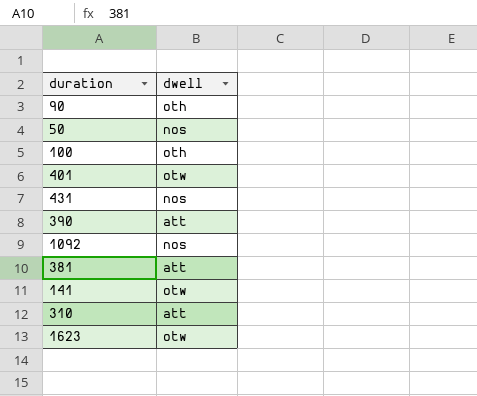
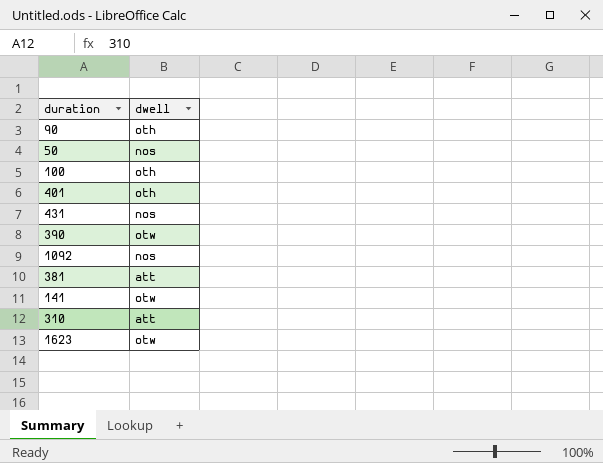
401 | dwell: otw -> oth
390 | dwell: att -> otw

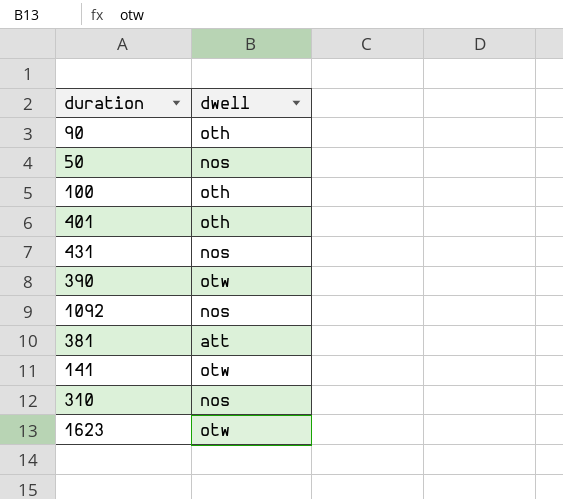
310 | dwell: att -> nos

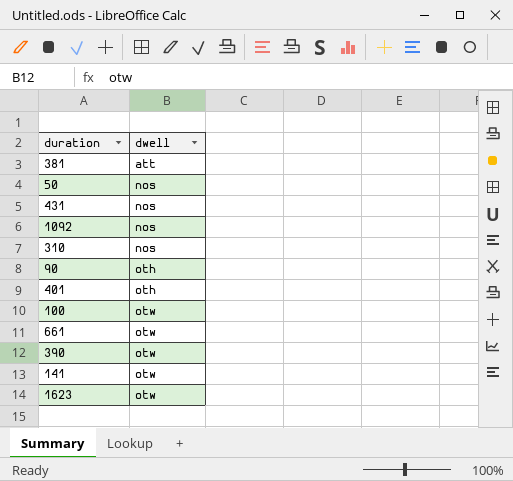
row order: none -> dwell ascending
100 | dwell: oth -> otw
row 661: none -> otw

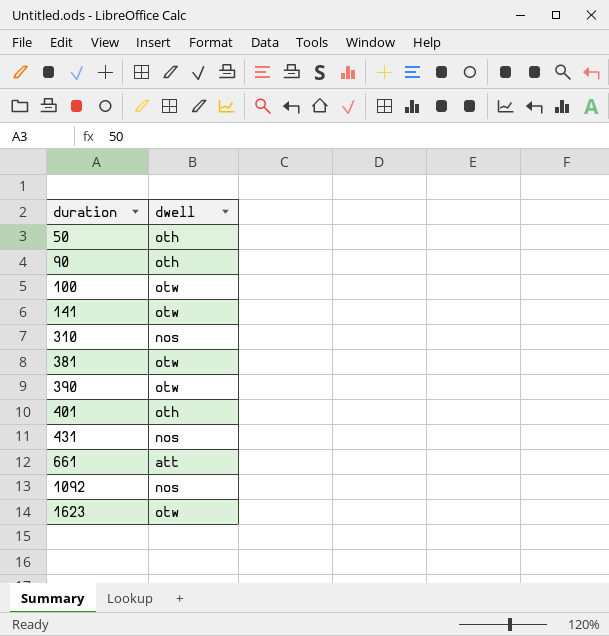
row order: dwell ascending -> duration ascending
50 | dwell: nos -> oth
381 | dwell: att -> otw
661 | dwell: otw -> att

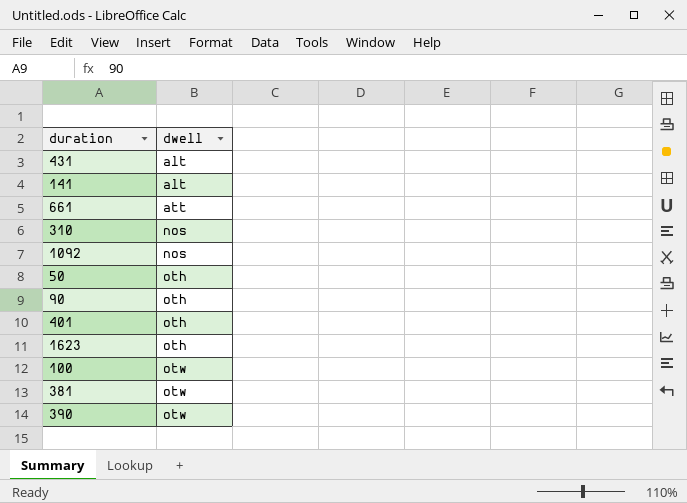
row order: duration ascending -> dwell ascending
431 | dwell: nos -> alt
141 | dwell: otw -> alt
1623 | dwell: otw -> oth

